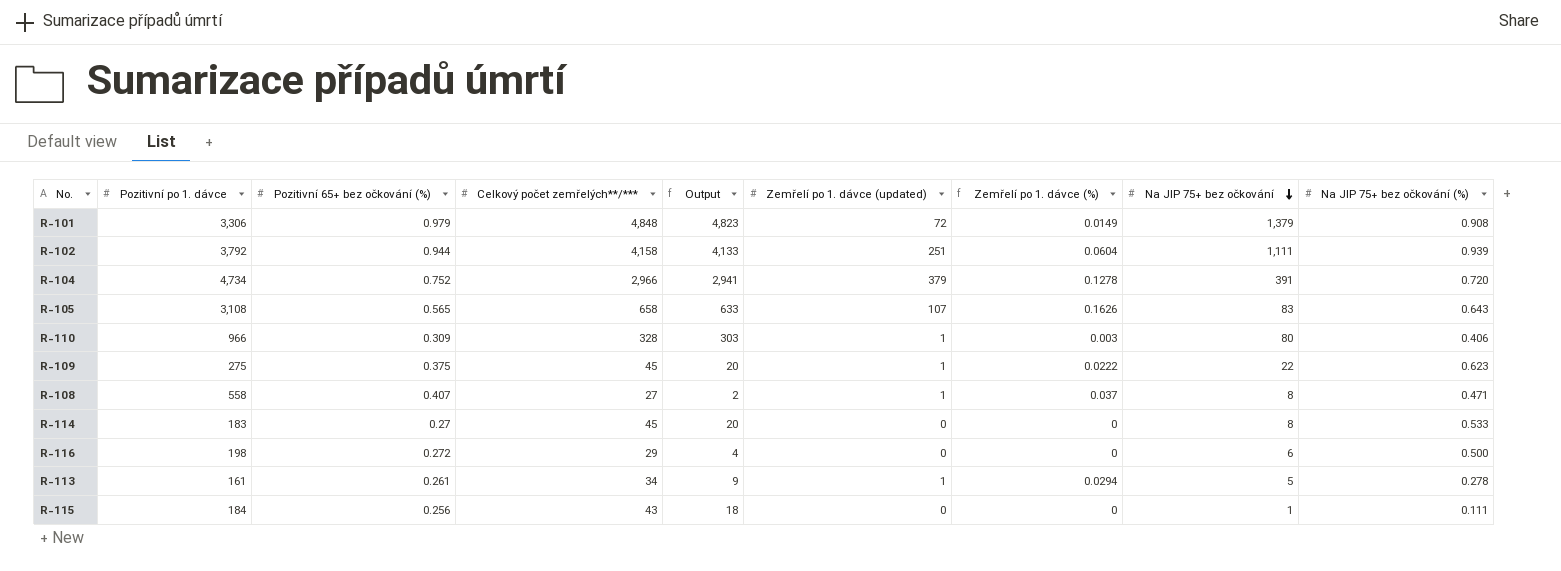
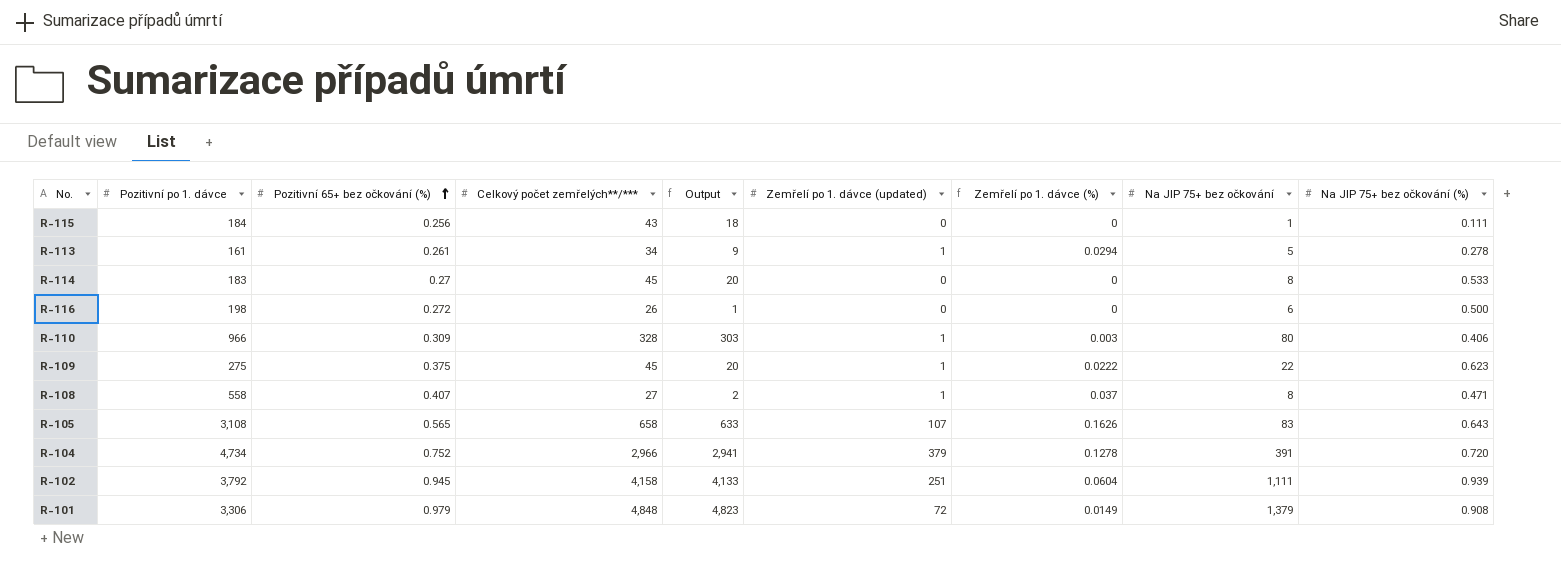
row order: Na JIP 75+ bez očkování descending -> Pozitivní 65+ bez očkování (%) ascending
R-116 | Celkový počet zemřelých**/***: 29 -> 26
R-116 | Output: 4 -> 1
R-102 | Pozitivní 65+ bez očkování (%): 0.944 -> 0.945

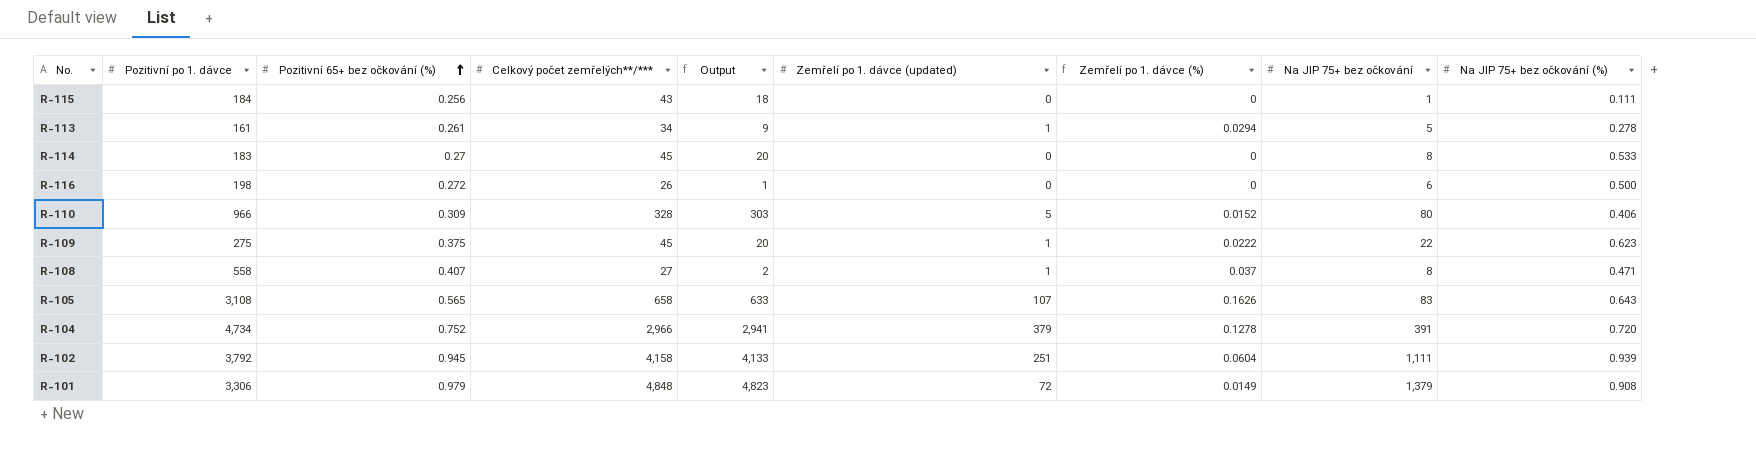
R-110 | Zemřelí po 1. dávce (updated): 1 -> 5
R-110 | Zemřelí po 1. dávce (%): 0.003 -> 0.0152

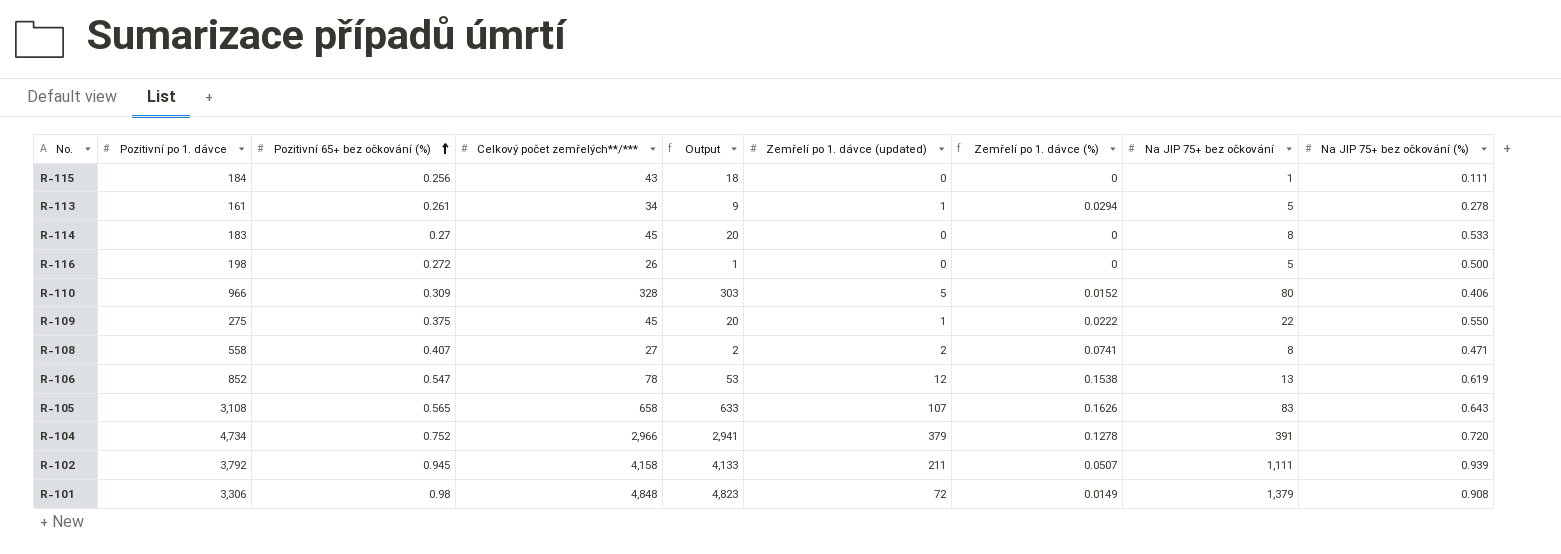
R-116 | Na JIP 75+ bez očkování: 6 -> 5
R-109 | Na JIP 75+ bez očkování (%): 0.623 -> 0.550
R-108 | Zemřelí po 1. dávce (updated): 1 -> 2
R-108 | Zemřelí po 1. dávce (%): 0.037 -> 0.0741
row R-106: none -> 852 | 0.547 | 78 | 53 | 12 | 0.1538 | 13 | 0.619
R-102 | Zemřelí po 1. dávce (updated): 251 -> 211
R-102 | Zemřelí po 1. dávce (%): 0.0604 -> 0.0507
R-101 | Pozitivní 65+ bez očkování (%): 0.979 -> 0.98

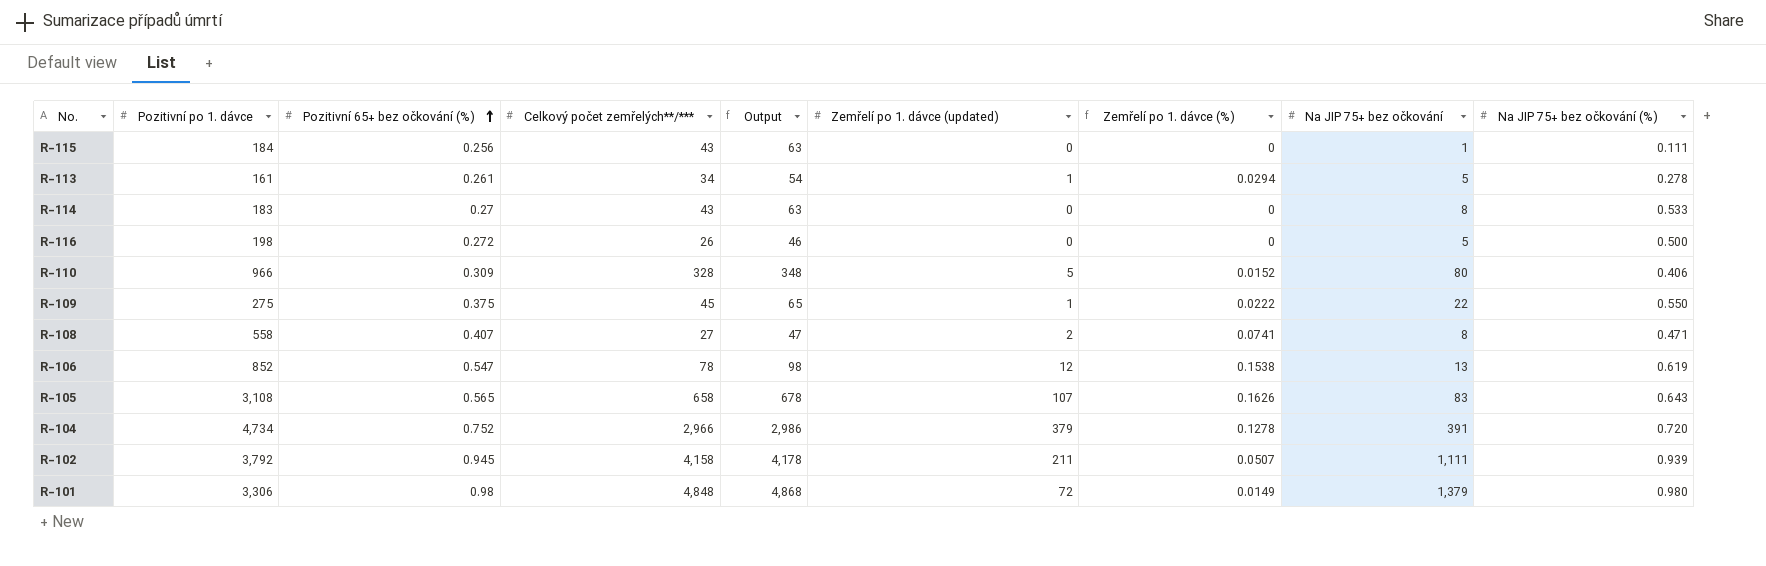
column Output | formula: [Celkový počet zemřelých**/***] - 25 -> [Celkový počet zemřelých**/***] + 20
R-114 | Celkový počet zemřelých**/***: 45 -> 43
R-101 | Na JIP 75+ bez očkování (%): 0.908 -> 0.980

